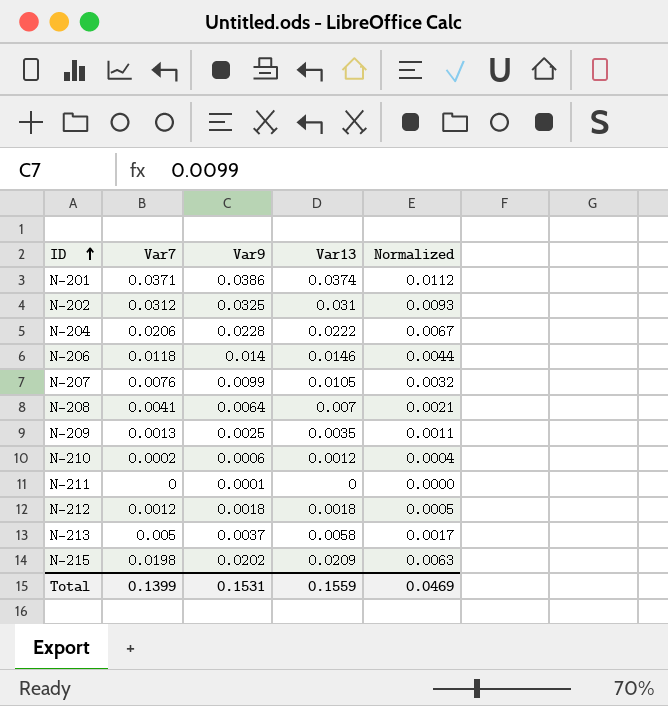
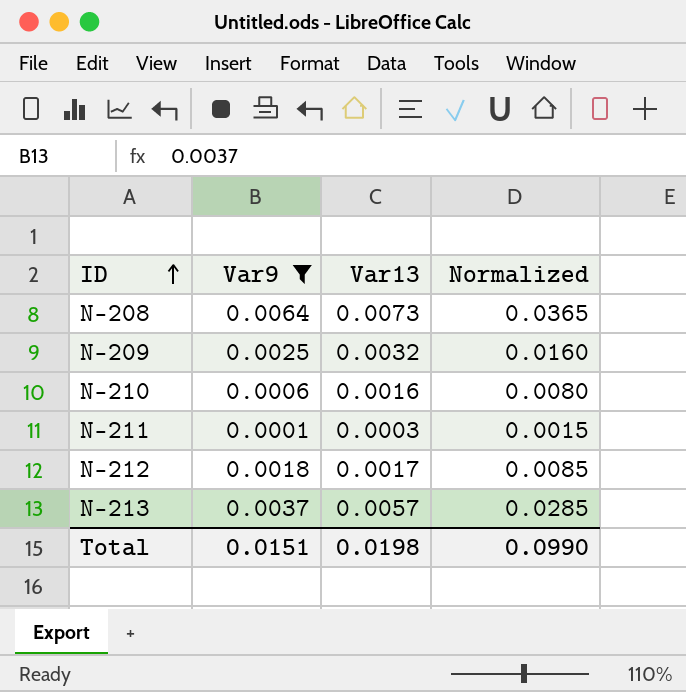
filter: none -> Var9 <= 0.0064
column Var7 | position: 2 -> none
column Normalized | formula: [Var13] * 0.3 -> [Var13] * 5
N-208 | Var13: 0.007 -> 0.0073
N-209 | Var13: 0.0035 -> 0.0032
N-210 | Var13: 0.0012 -> 0.0016
N-211 | Var13: 0 -> 0.0003
N-212 | Var13: 0.0018 -> 0.0017
N-213 | Var13: 0.0058 -> 0.0057
Total | Var9: 0.1531 -> 0.0151
Total | Var13: 0.1559 -> 0.0198
Total | Normalized: 0.0469 -> 0.0990

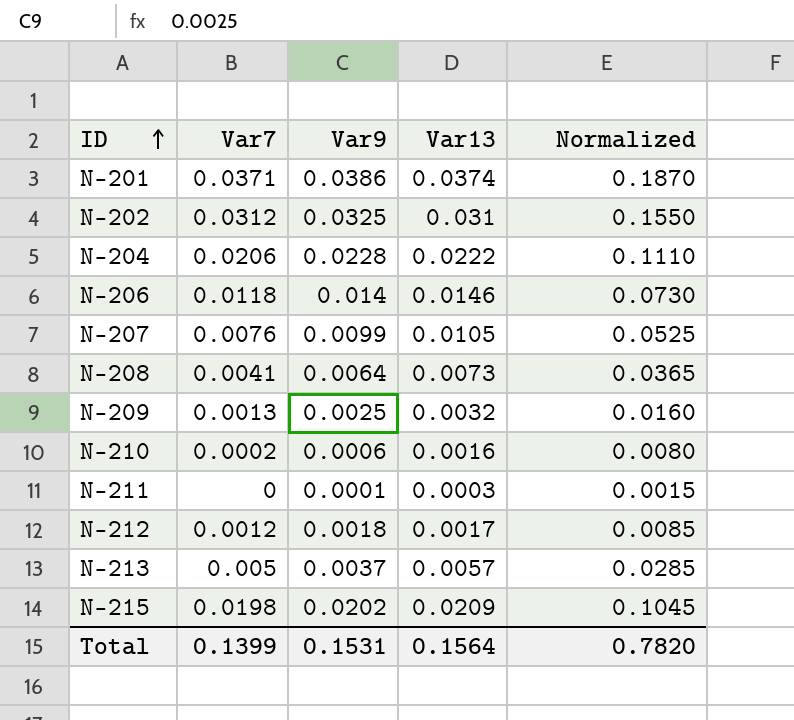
filter: Var9 <= 0.0064 -> none
column Var7 | position: none -> 2
Total | Var9: 0.0151 -> 0.1531
Total | Var13: 0.0198 -> 0.1564
Total | Normalized: 0.0990 -> 0.7820

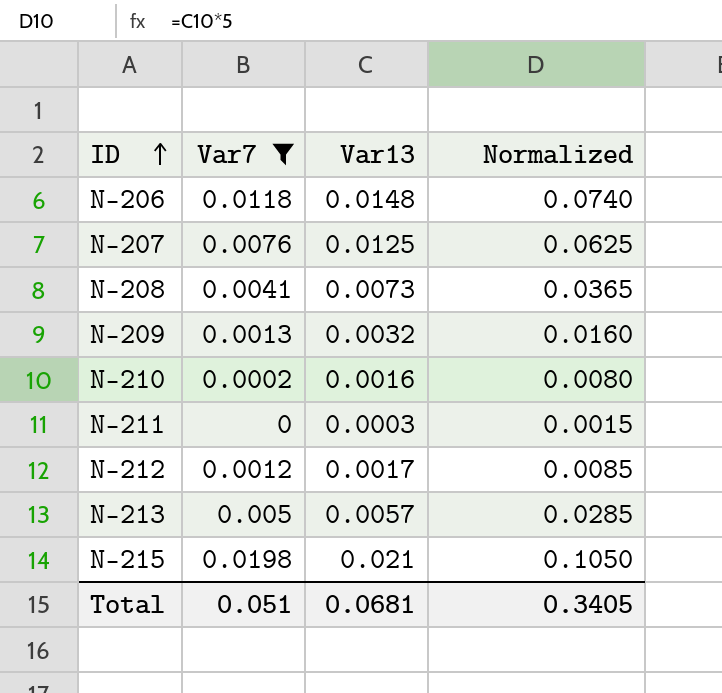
filter: none -> Var7 <= 0.0198
column Var9 | position: 3 -> none
N-206 | Var13: 0.0146 -> 0.0148
N-206 | Normalized: 0.0730 -> 0.0740
N-207 | Var13: 0.0105 -> 0.0125
N-207 | Normalized: 0.0525 -> 0.0625
N-215 | Var13: 0.0209 -> 0.021
N-215 | Normalized: 0.1045 -> 0.1050
Total | Var7: 0.1399 -> 0.051
Total | Var13: 0.1564 -> 0.0681
Total | Normalized: 0.7820 -> 0.3405

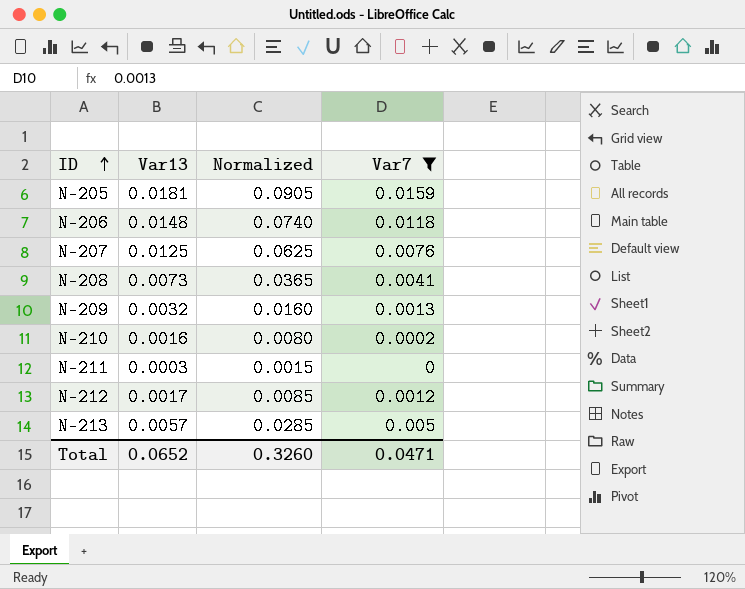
column Var7 | position: 2 -> 4
row N-215: 0.0198 | 0.021 | 0.1050 -> none
row N-205: none -> 0.0181 | 0.0905 | 0.0159
Total | Var13: 0.0681 -> 0.0652
Total | Normalized: 0.3405 -> 0.3260
Total | Var7: 0.051 -> 0.0471

